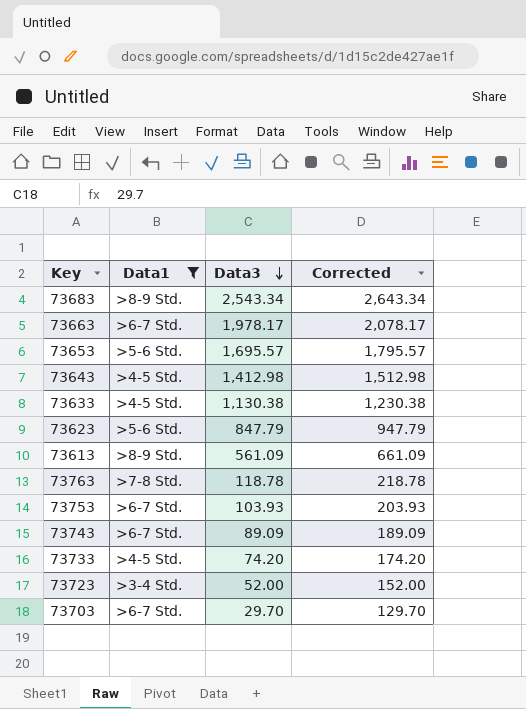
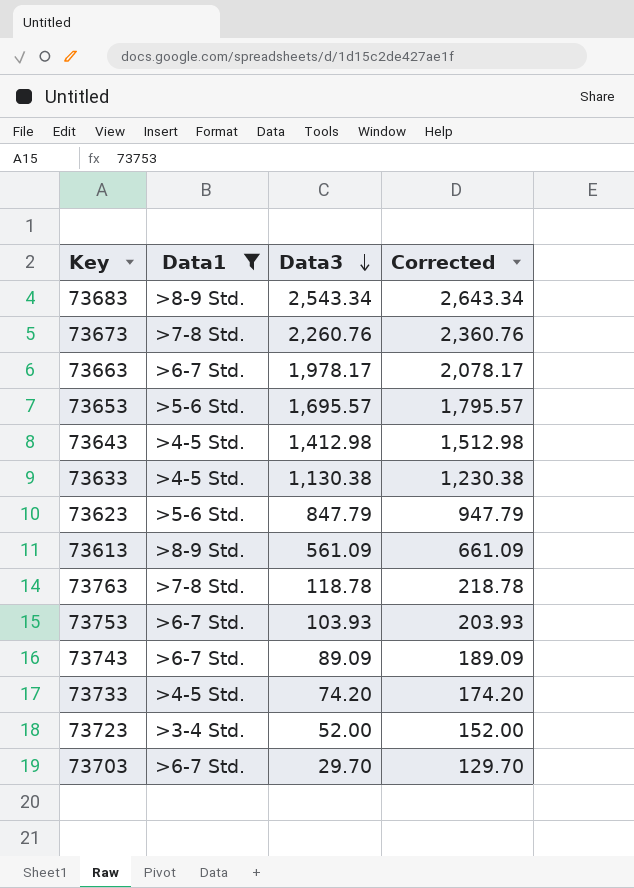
row 73673: none -> >7-8 Std. | 2,260.76 | 2,360.76

